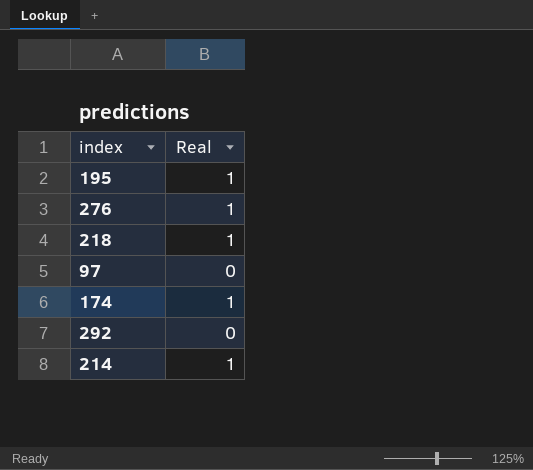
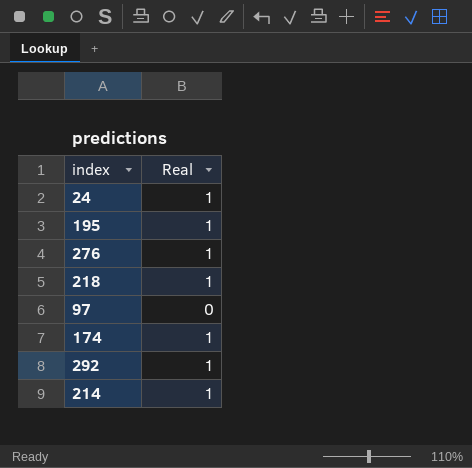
row 24: none -> 1
292 | Real: 0 -> 1

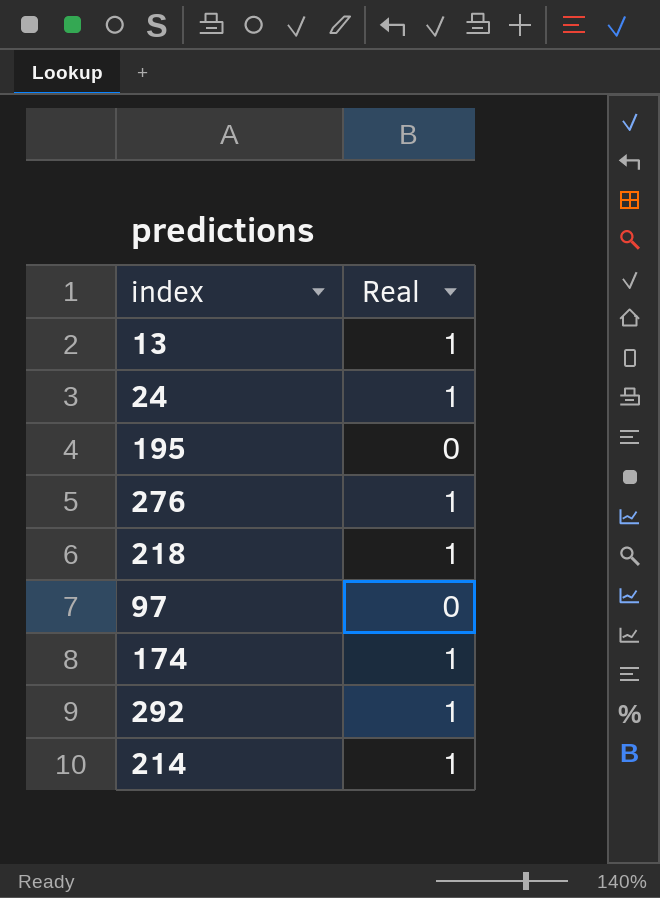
row 13: none -> 1
195 | Real: 1 -> 0

